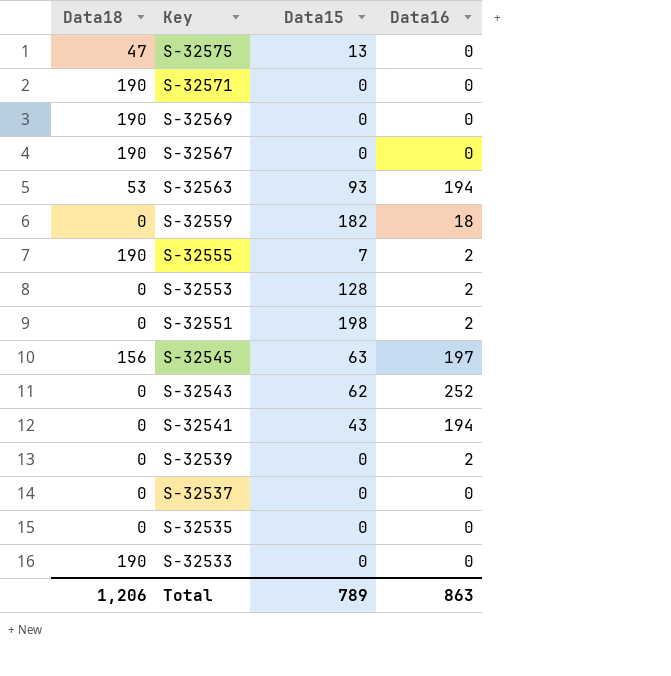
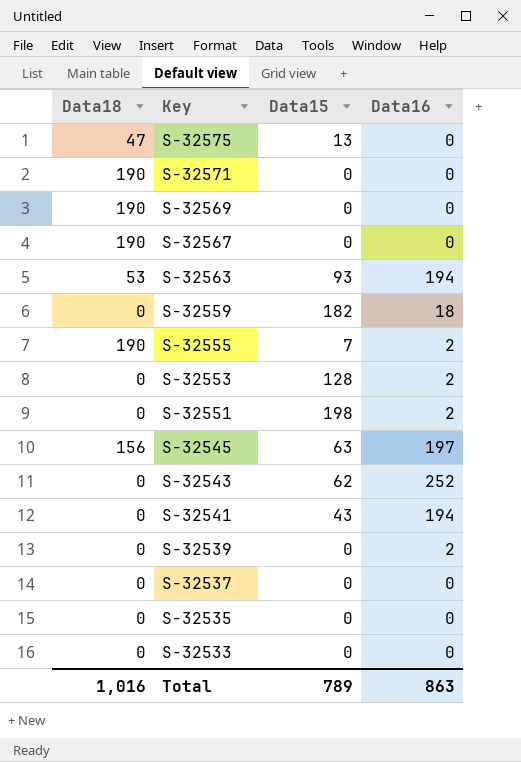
S-32533 | Data18: 190 -> 0
Total | Data18: 1,206 -> 1,016

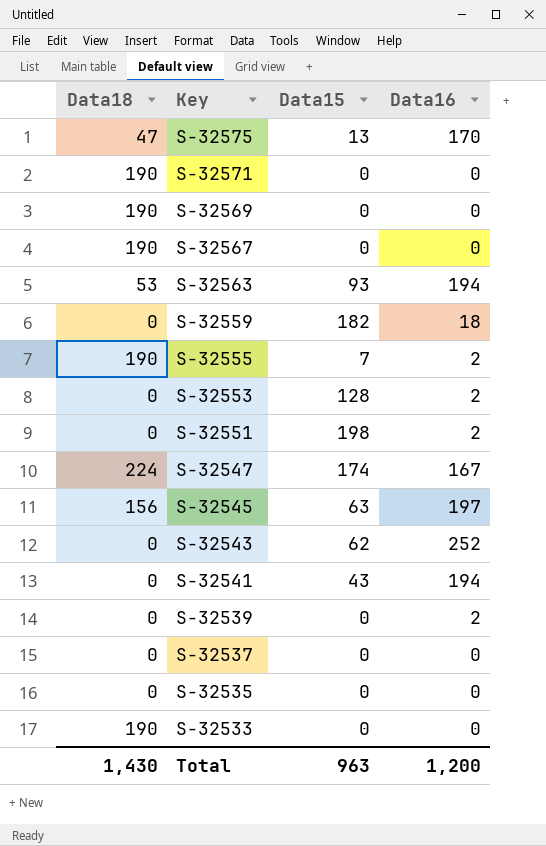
S-32575 | Data16: 0 -> 170
row S-32547: none -> 224 | 174 | 167
S-32533 | Data18: 0 -> 190
Total | Data18: 1,016 -> 1,430
Total | Data15: 789 -> 963
Total | Data16: 863 -> 1,200

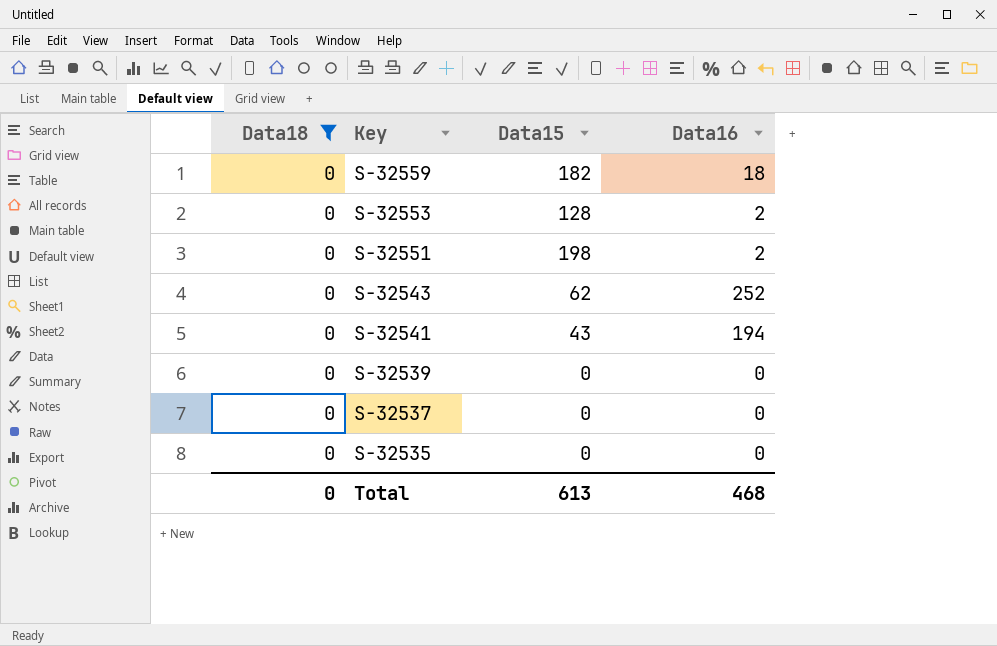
filter: none -> Data18 = 0
S-32539 | Data16: 2 -> 0
Total | Data18: 1,430 -> 0
Total | Data15: 963 -> 613
Total | Data16: 1,200 -> 468

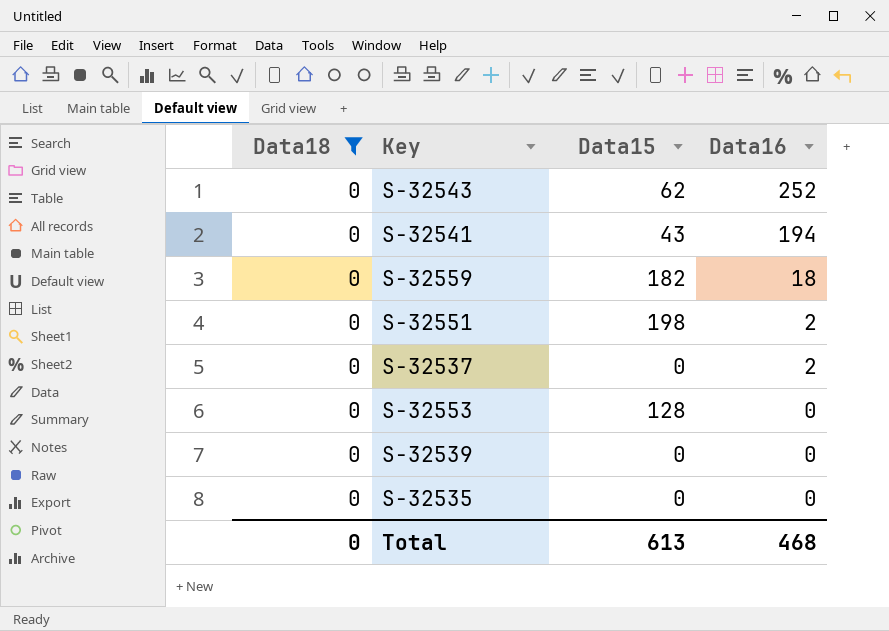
row order: Key descending -> Data16 descending
S-32537 | Data16: 0 -> 2
S-32553 | Data16: 2 -> 0

